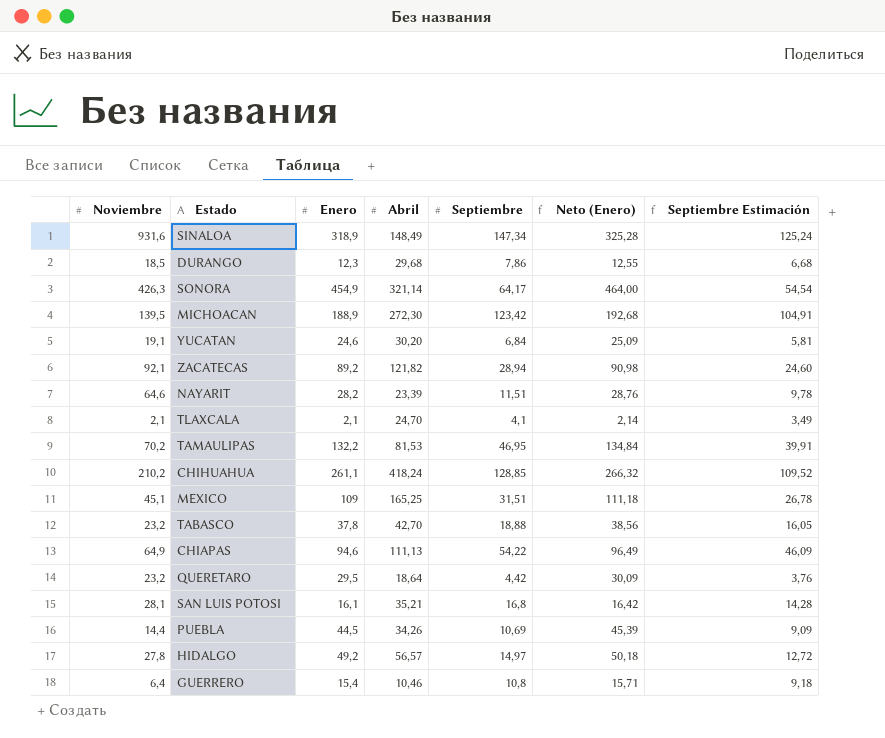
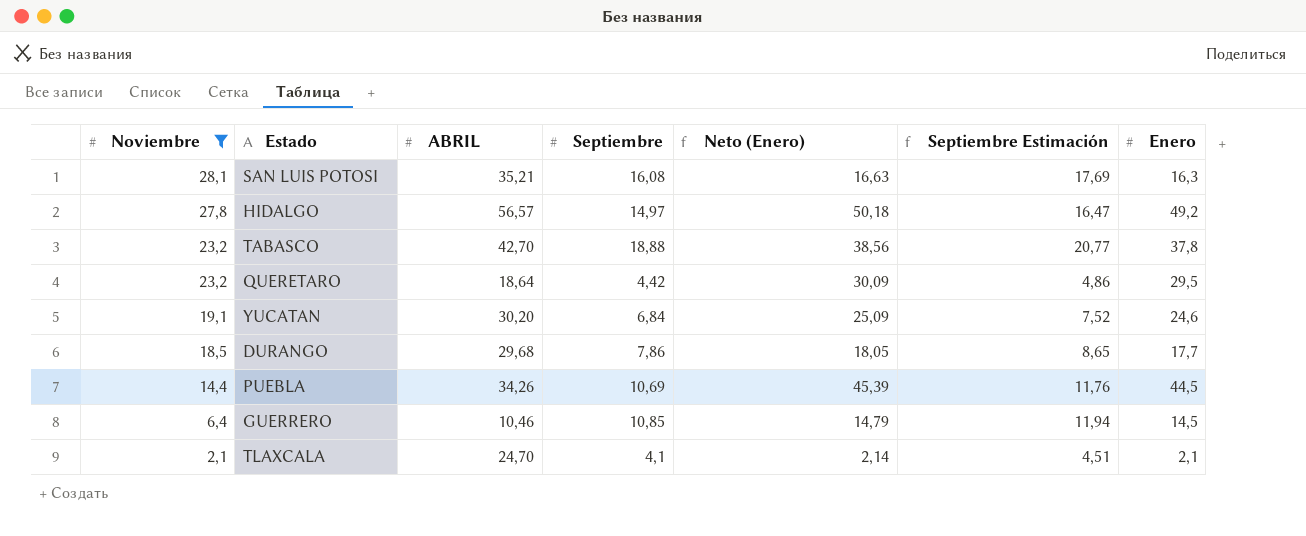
filter: none -> Noviembre <= 28,1
row order: none -> Noviembre descending
column name: Abril -> ABRIL
column Septiembre Estimación | formula: [Septiembre] * 0,85 -> [Septiembre] * 1,1
column Enero | position: 3 -> 7
SAN LUIS POTOSI | Septiembre: 16,8 -> 16,08
SAN LUIS POTOSI | Neto (Enero): 16,42 -> 16,63
SAN LUIS POTOSI | Enero: 16,1 -> 16,3
DURANGO | Neto (Enero): 12,55 -> 18,05
DURANGO | Enero: 12,3 -> 17,7
GUERRERO | Septiembre: 10,8 -> 10,85
GUERRERO | Neto (Enero): 15,71 -> 14,79
GUERRERO | Enero: 15,4 -> 14,5

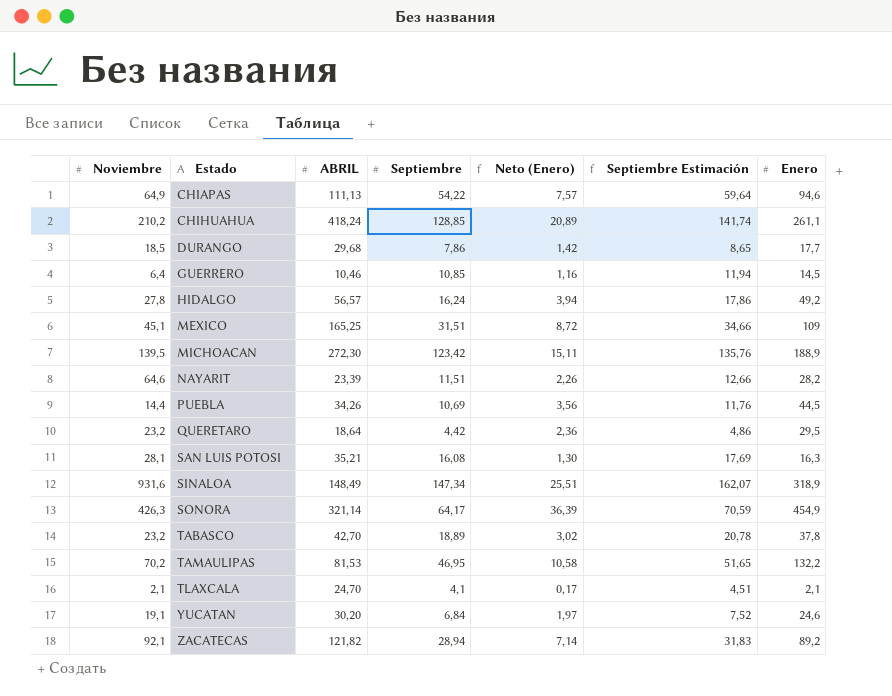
filter: Noviembre <= 28,1 -> none
row order: Noviembre descending -> Estado ascending
column Neto (Enero) | formula: [Enero] * 1,02 -> [Enero] * 0,08
HIDALGO | Septiembre: 14,97 -> 16,24
HIDALGO | Septiembre Estimación: 16,47 -> 17,86
TABASCO | Septiembre: 18,88 -> 18,89
TABASCO | Septiembre Estimación: 20,77 -> 20,78

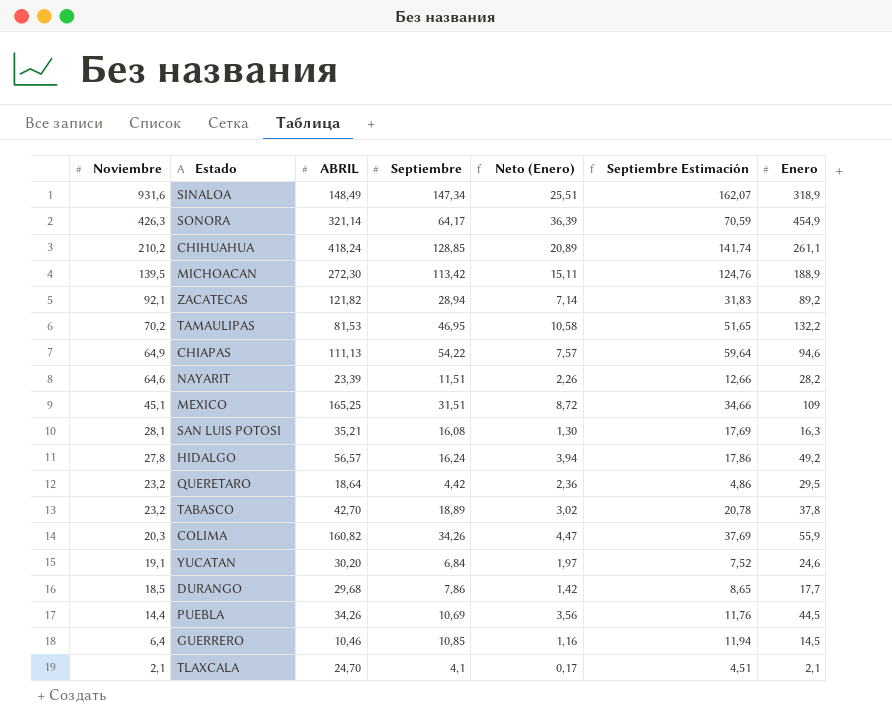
row order: Estado ascending -> Noviembre descending
MICHOACAN | Septiembre: 123,42 -> 113,42
MICHOACAN | Septiembre Estimación: 135,76 -> 124,76
row COLIMA: none -> 20,3 | 160,82 | 34,26 | 4,47 | 37,69 | 55,9

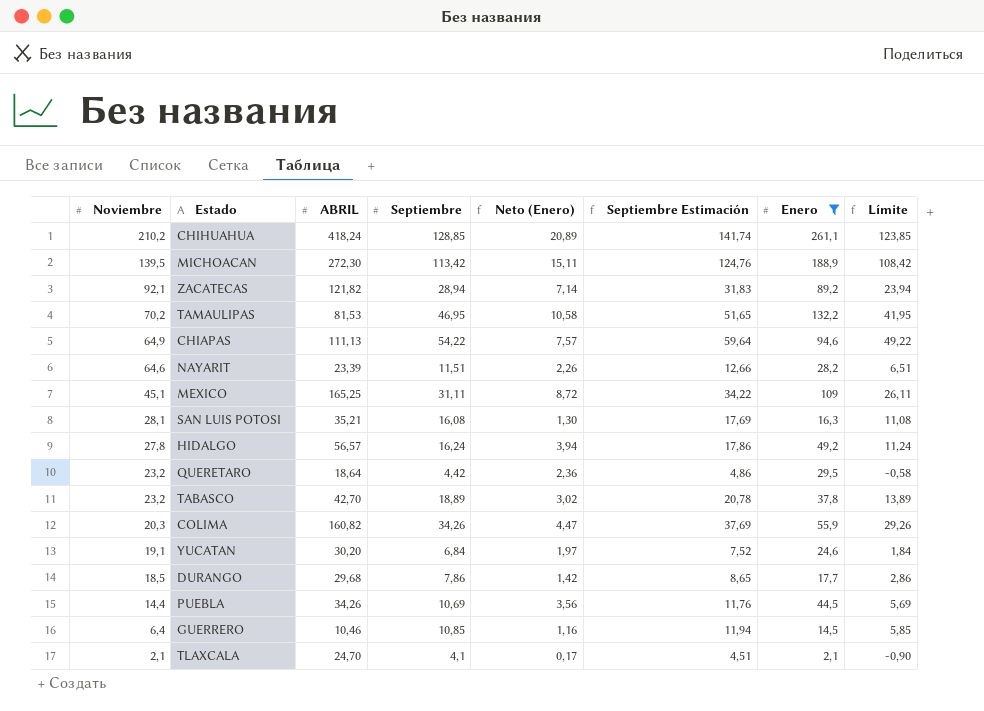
filter: none -> Enero <= 261,1
column Límite | formula: none -> [Septiembre] - 5
MEXICO | Septiembre: 31,51 -> 31,11
MEXICO | Septiembre Estimación: 34,66 -> 34,22

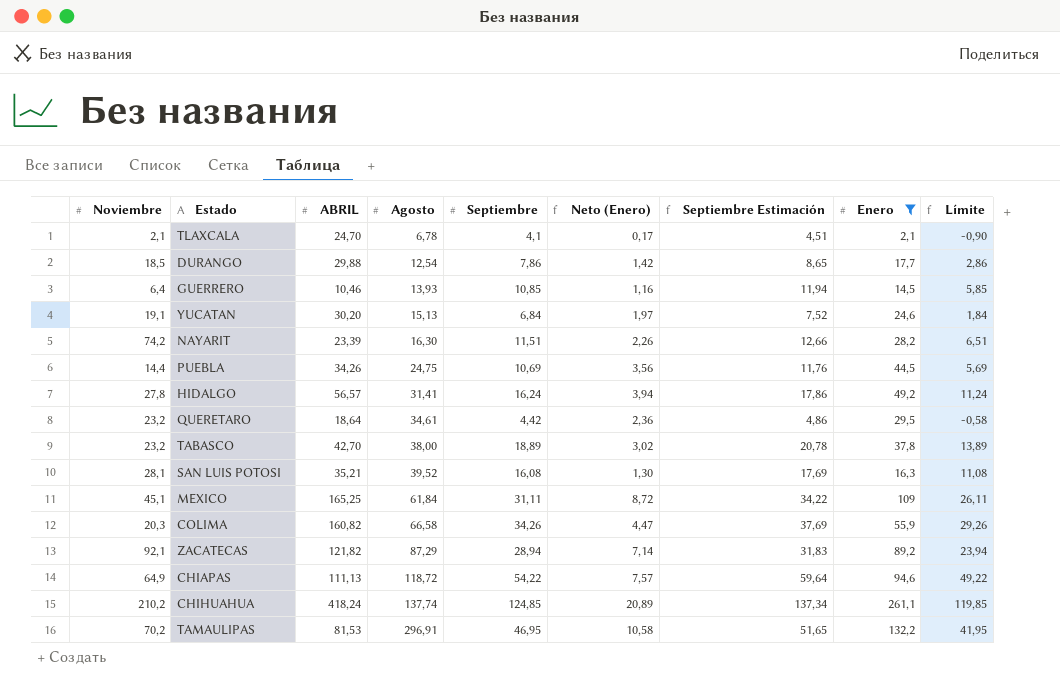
row order: Noviembre descending -> Agosto ascending
column Agosto | position: none -> 4
row MICHOACAN: 139,5 | 272,30 | 113,42 | 15,11 | 124,76 | 188,9 | 108,42 -> none
DURANGO | ABRIL: 29,68 -> 29,88
NAYARIT | Noviembre: 64,6 -> 74,2
CHIHUAHUA | Septiembre: 128,85 -> 124,85
CHIHUAHUA | Septiembre Estimación: 141,74 -> 137,34
CHIHUAHUA | Límite: 123,85 -> 119,85

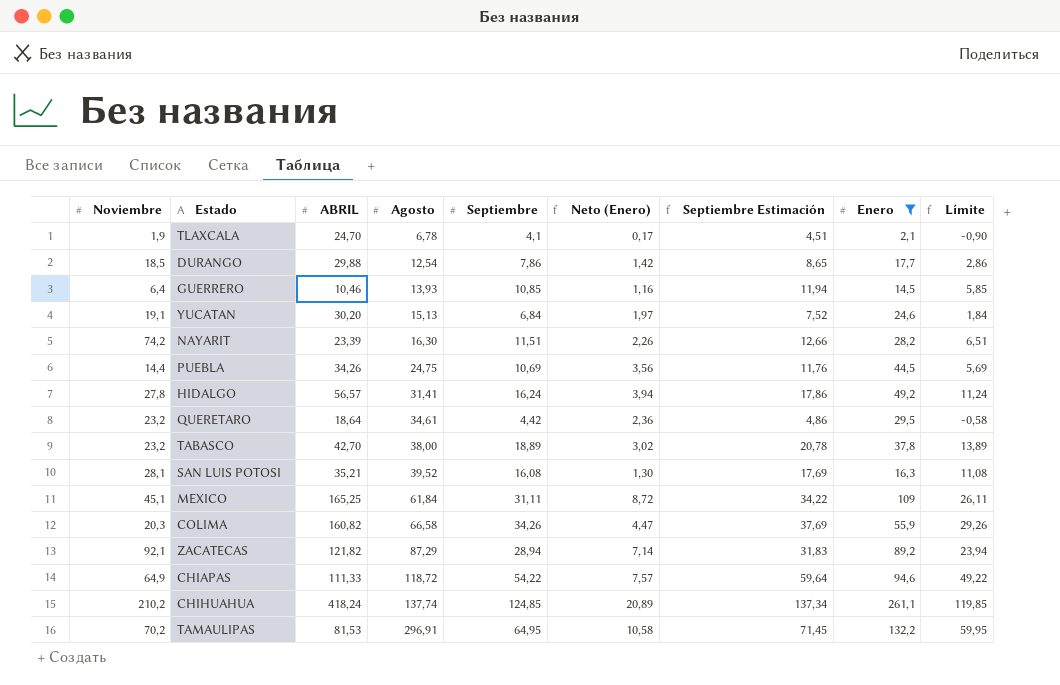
TLAXCALA | Noviembre: 2,1 -> 1,9
CHIAPAS | ABRIL: 111,13 -> 111,33
TAMAULIPAS | Septiembre: 46,95 -> 64,95
TAMAULIPAS | Septiembre Estimación: 51,65 -> 71,45
TAMAULIPAS | Límite: 41,95 -> 59,95

